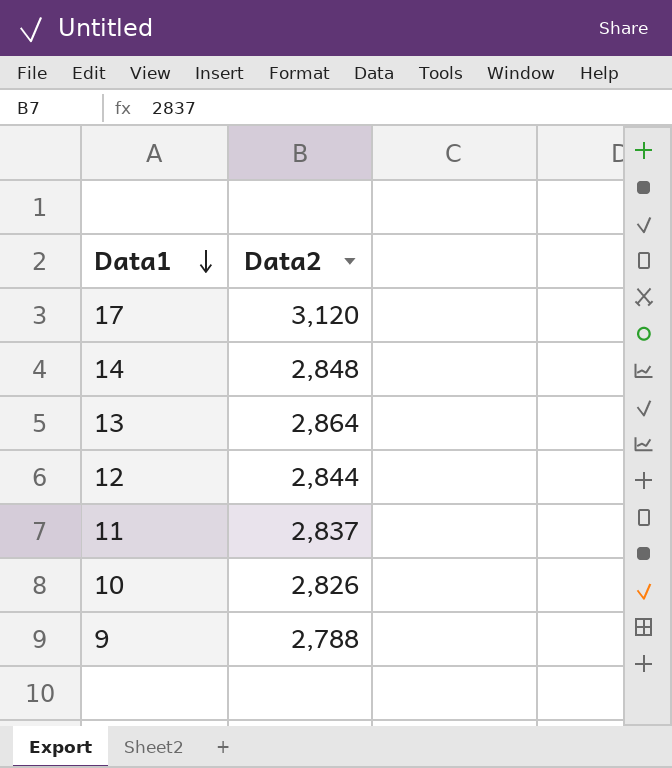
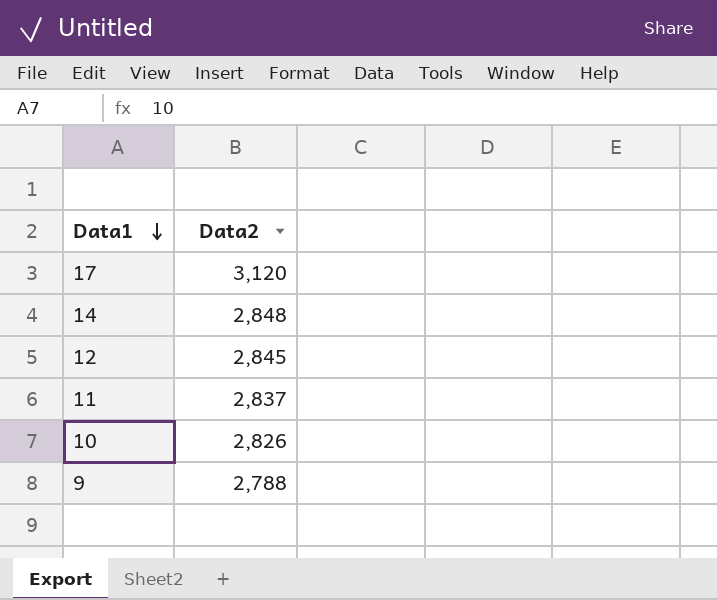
row 13: 2,864 -> none
12 | Data2: 2,844 -> 2,845

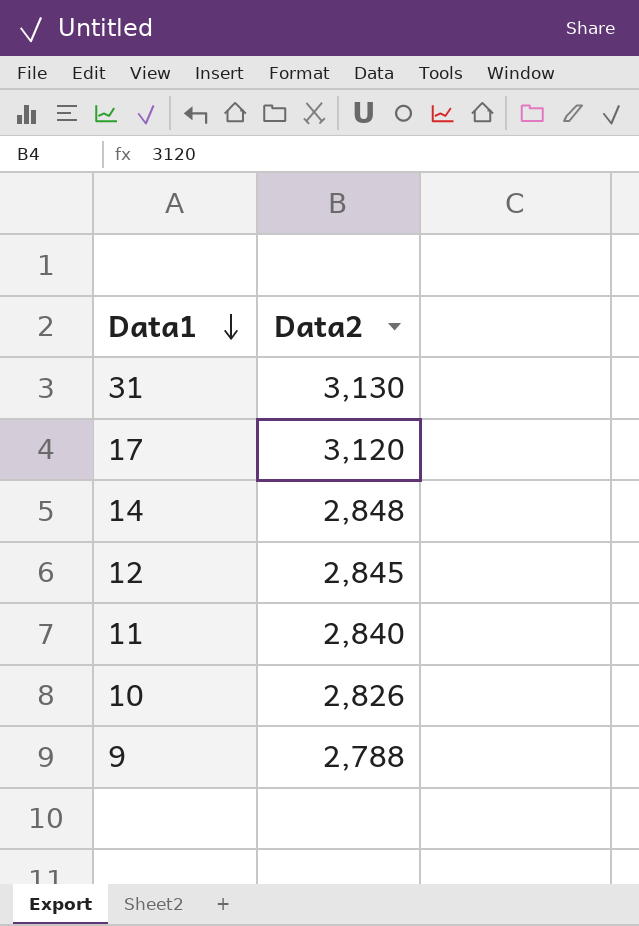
row 31: none -> 3,130
11 | Data2: 2,837 -> 2,840

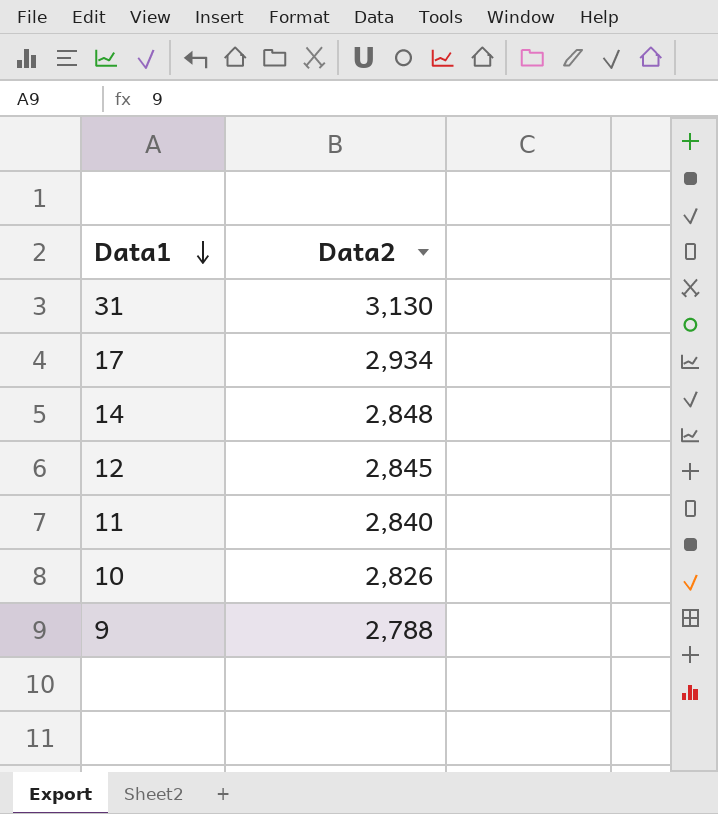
17 | Data2: 3,120 -> 2,934

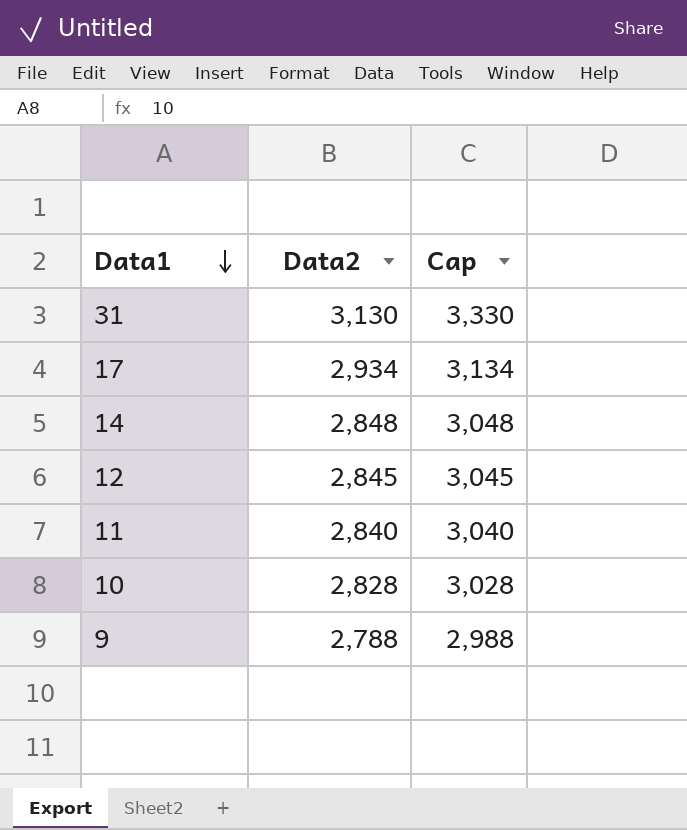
column Cap | formula: none -> [Data2] + 200
10 | Data2: 2,826 -> 2,828

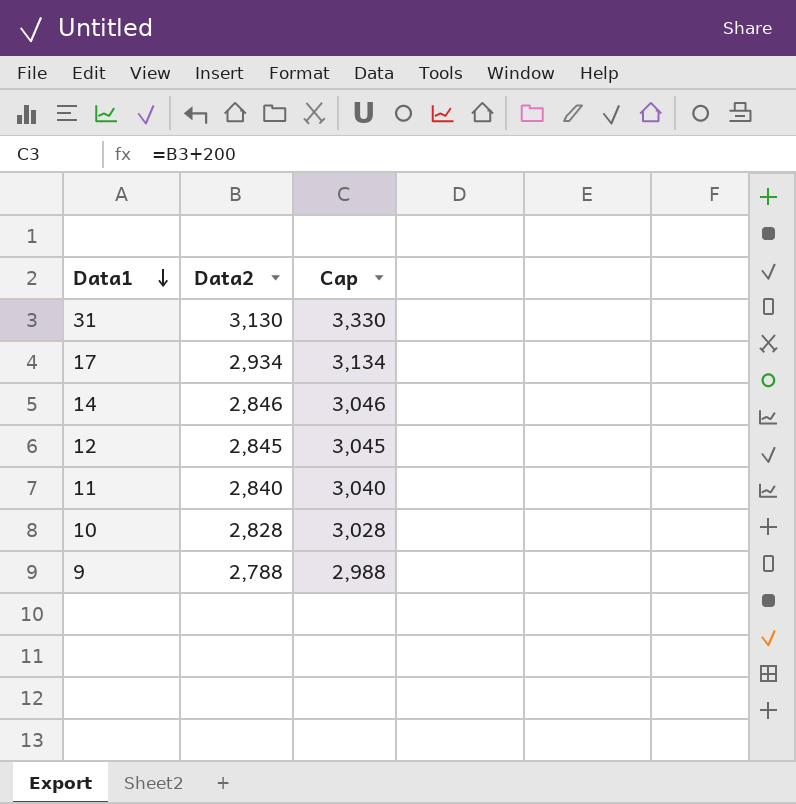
14 | Data2: 2,848 -> 2,846
14 | Cap: 3,048 -> 3,046

